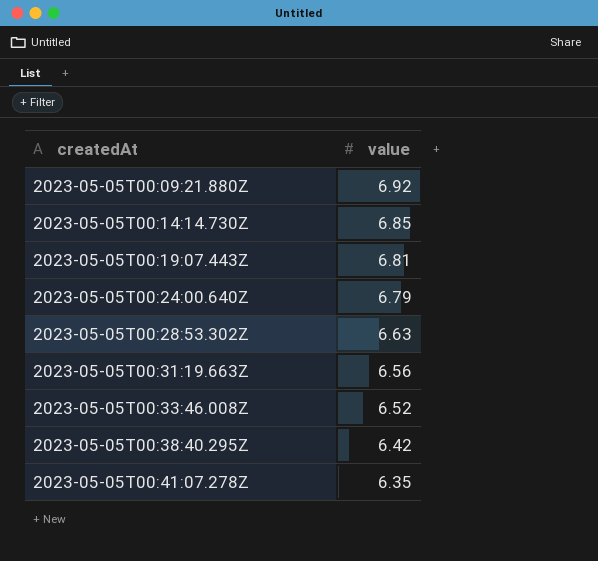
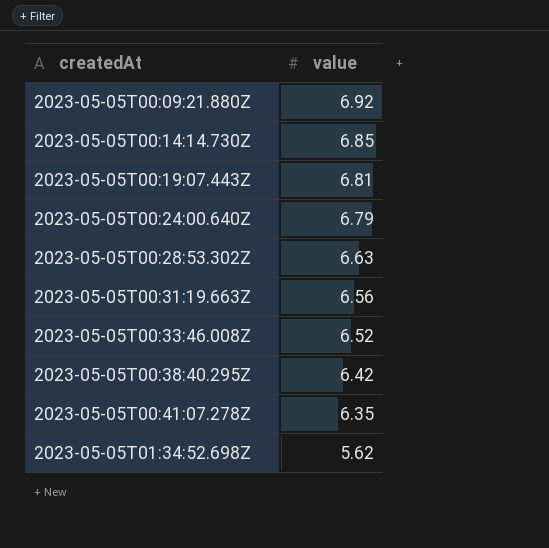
row 2023-05-05T01:34:52.698Z: none -> 5.62

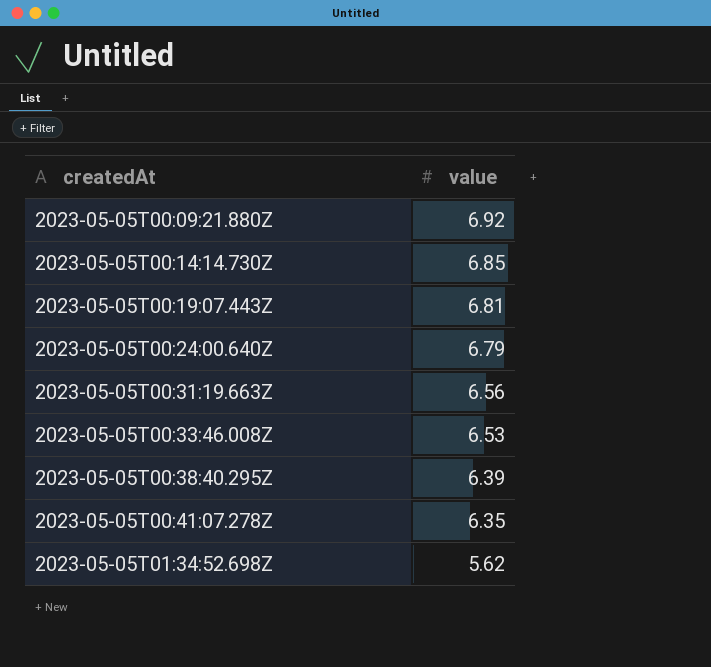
row 2023-05-05T00:28:53.302Z: 6.63 -> none
2023-05-05T00:33:46.008Z | value: 6.52 -> 6.53
2023-05-05T00:38:40.295Z | value: 6.42 -> 6.39

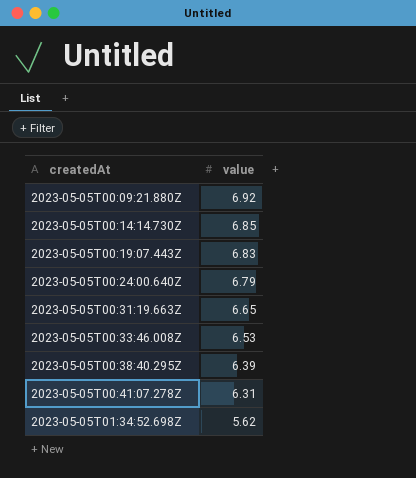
2023-05-05T00:19:07.443Z | value: 6.81 -> 6.83
2023-05-05T00:31:19.663Z | value: 6.56 -> 6.65
2023-05-05T00:41:07.278Z | value: 6.35 -> 6.31

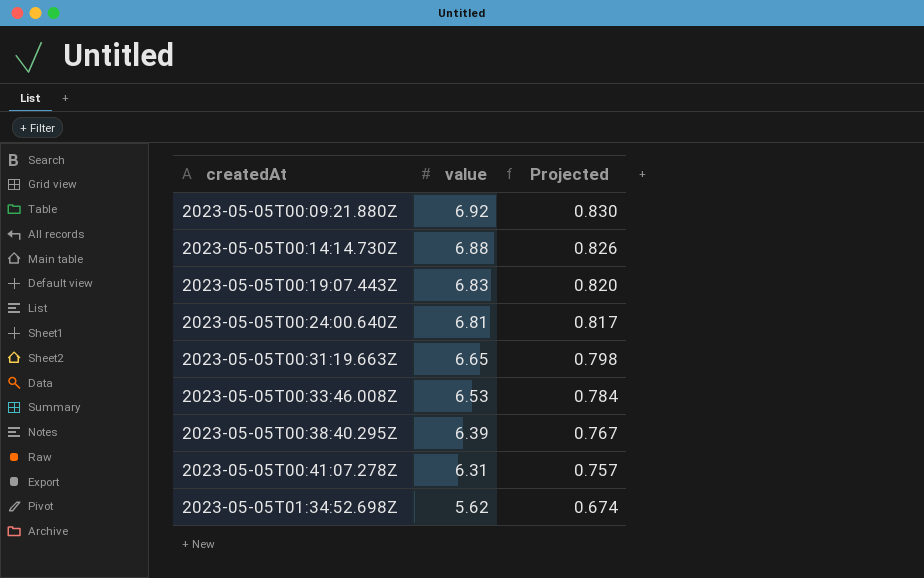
column Projected | formula: none -> [value] * 0.12
2023-05-05T00:14:14.730Z | value: 6.85 -> 6.88
2023-05-05T00:24:00.640Z | value: 6.79 -> 6.81

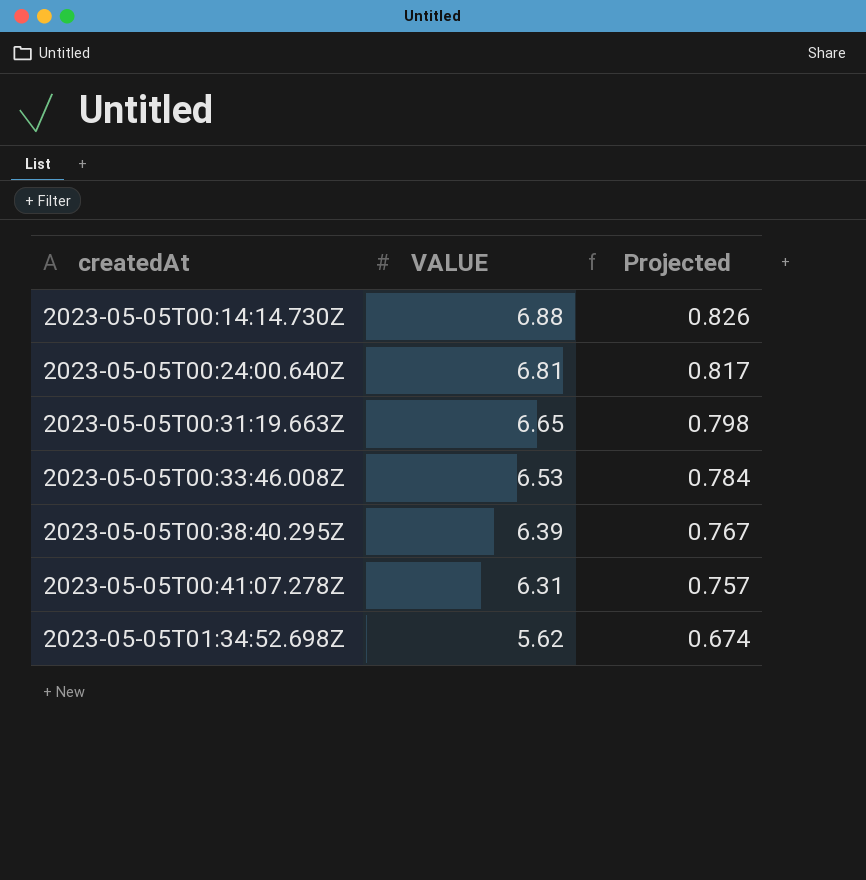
column name: value -> VALUE
row 2023-05-05T00:09:21.880Z: 6.92 | 0.830 -> none
row 2023-05-05T00:19:07.443Z: 6.83 | 0.820 -> none

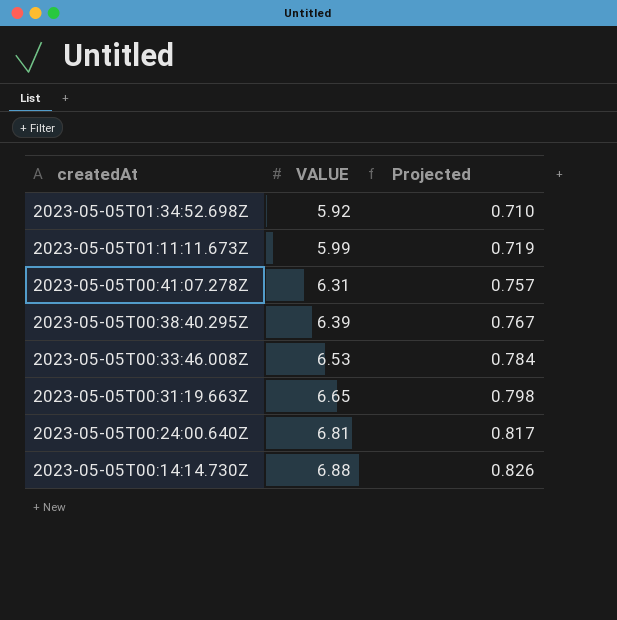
row order: createdAt ascending -> createdAt descending
2023-05-05T01:34:52.698Z | VALUE: 5.62 -> 5.92
2023-05-05T01:34:52.698Z | Projected: 0.674 -> 0.710
row 2023-05-05T01:11:11.673Z: none -> 5.99 | 0.719

